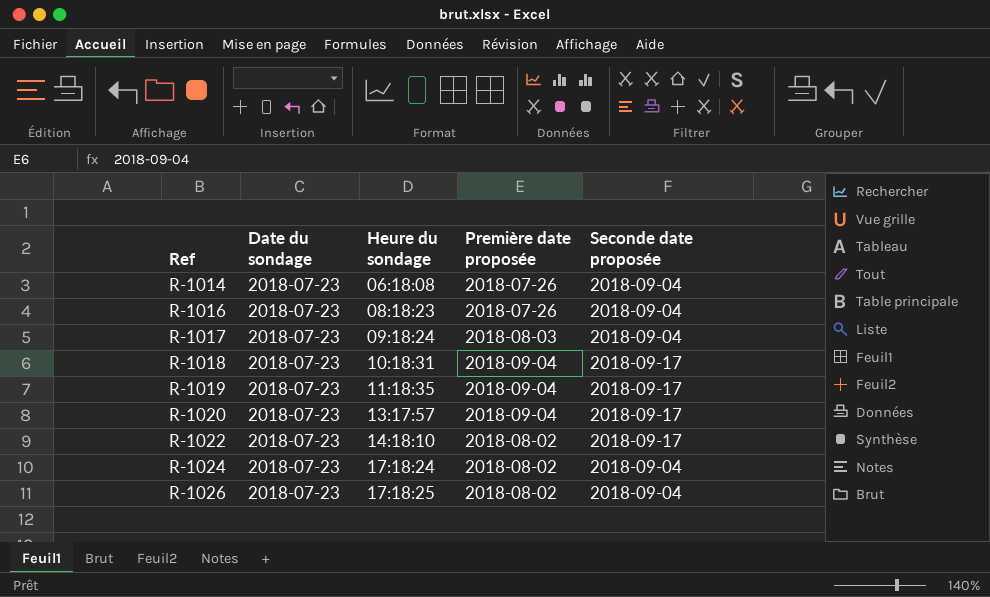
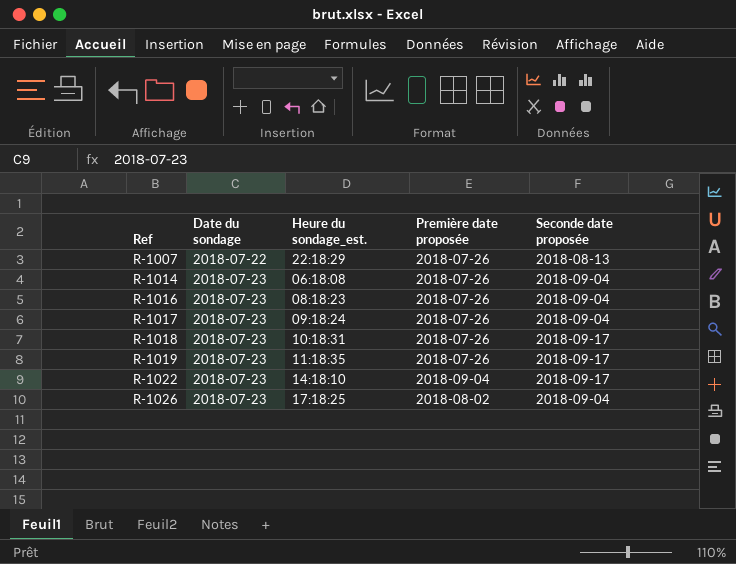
column name: Heure du sondage -> Heure du sondage_est.
row R-1020: 2018-07-23 | 13:17:57 | 2018-09-04 | 2018-09-17 -> none
row R-1024: 2018-07-23 | 17:18:24 | 2018-08-02 | 2018-09-04 -> none
row R-1007: none -> 2018-07-22 | 22:18:29 | 2018-07-26 | 2018-08-13
R-1017 | Première date proposée: 2018-08-03 -> 2018-07-26
R-1018 | Première date proposée: 2018-09-04 -> 2018-07-26
R-1019 | Première date proposée: 2018-09-04 -> 2018-07-26
R-1022 | Première date proposée: 2018-08-02 -> 2018-09-04

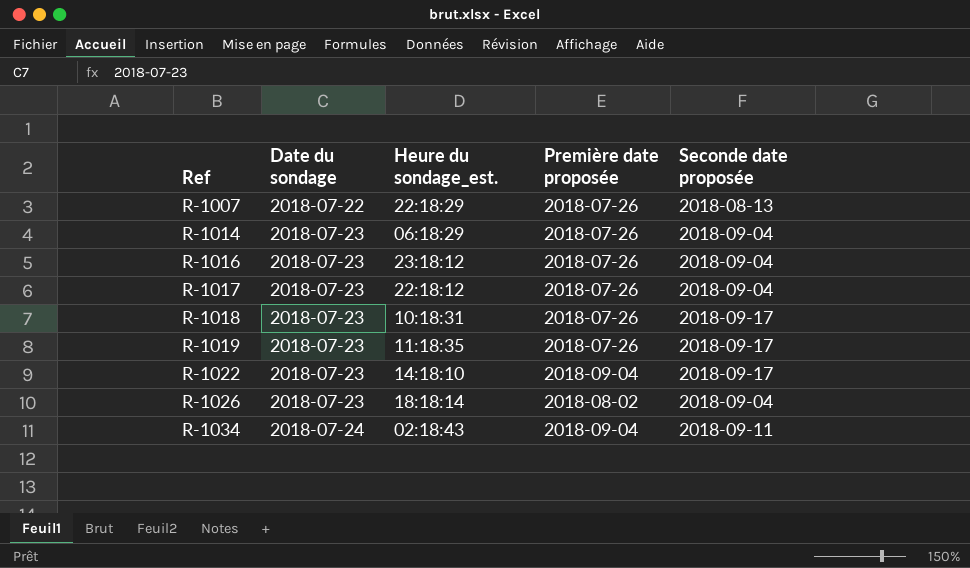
R-1014 | Heure du sondage_est.: 06:18:08 -> 06:18:29
R-1016 | Heure du sondage_est.: 08:18:23 -> 23:18:12
R-1017 | Heure du sondage_est.: 09:18:24 -> 22:18:12
R-1026 | Heure du sondage_est.: 17:18:25 -> 18:18:14
row R-1034: none -> 2018-07-24 | 02:18:43 | 2018-09-04 | 2018-09-11

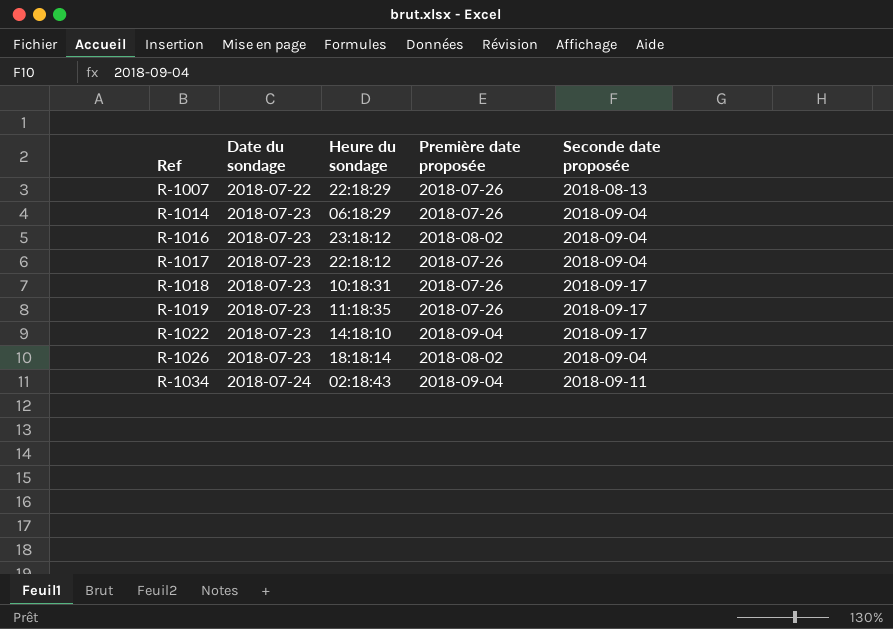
column name: Heure du sondage_est. -> Heure du sondage
R-1016 | Première date proposée: 2018-07-26 -> 2018-08-02

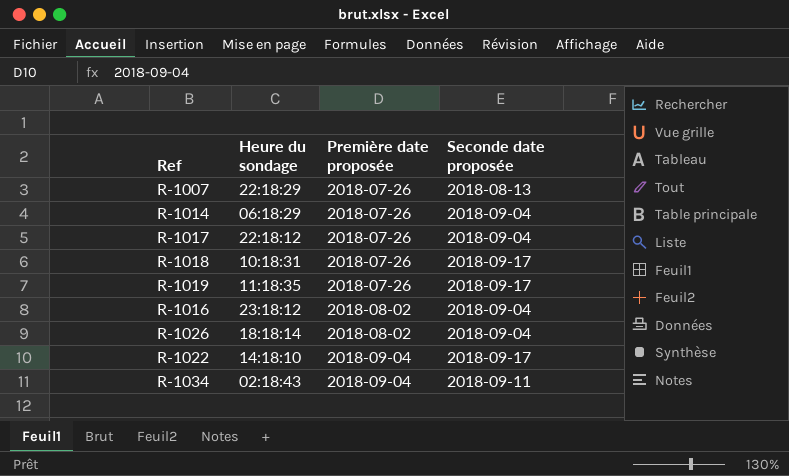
row order: Ref ascending -> Première date proposée ascending
column Date du sondage | position: 2 -> none

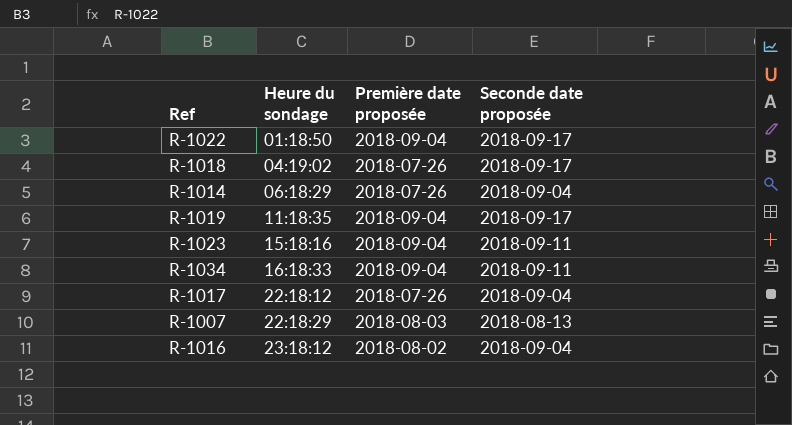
row order: Première date proposée ascending -> Heure du sondage ascending
row R-1026: 18:18:14 | 2018-08-02 | 2018-09-04 -> none
R-1022 | Heure du sondage: 14:18:10 -> 01:18:50
R-1018 | Heure du sondage: 10:18:31 -> 04:19:02
R-1019 | Première date proposée: 2018-07-26 -> 2018-09-04
row R-1023: none -> 15:18:16 | 2018-09-04 | 2018-09-11
R-1034 | Heure du sondage: 02:18:43 -> 16:18:33
R-1007 | Première date proposée: 2018-07-26 -> 2018-08-03

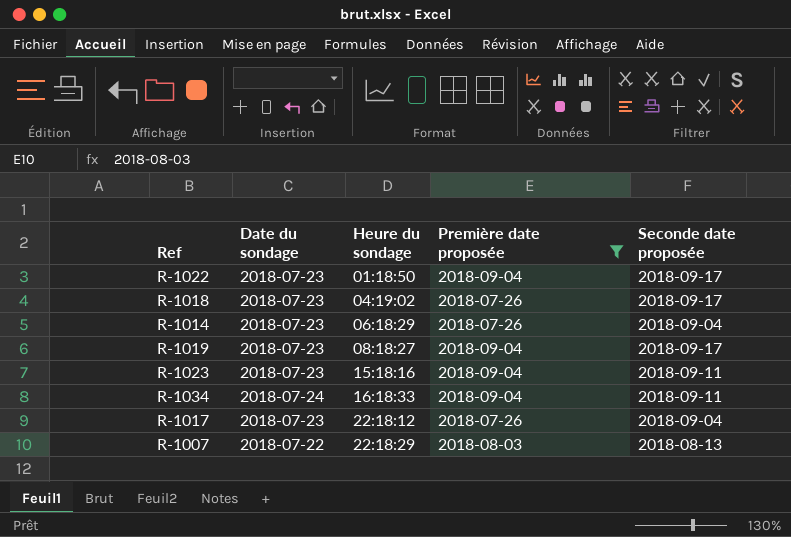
filter: none -> Première date proposée != 2018-08-02
column Date du sondage | position: none -> 2
R-1019 | Heure du sondage: 11:18:35 -> 08:18:27

